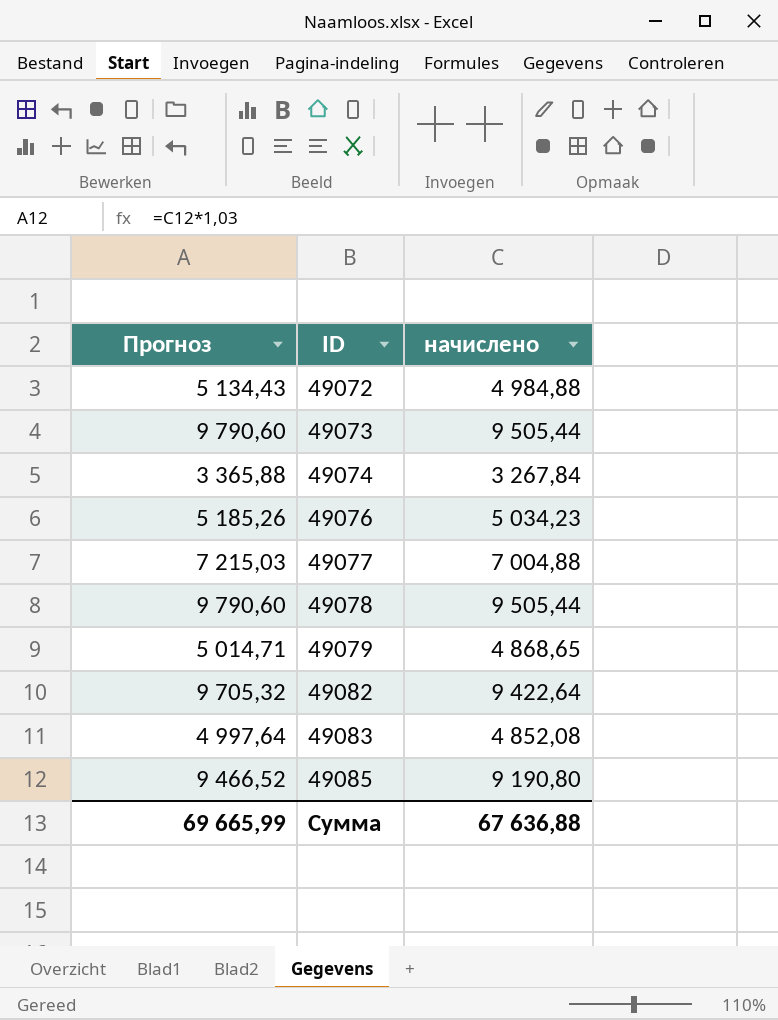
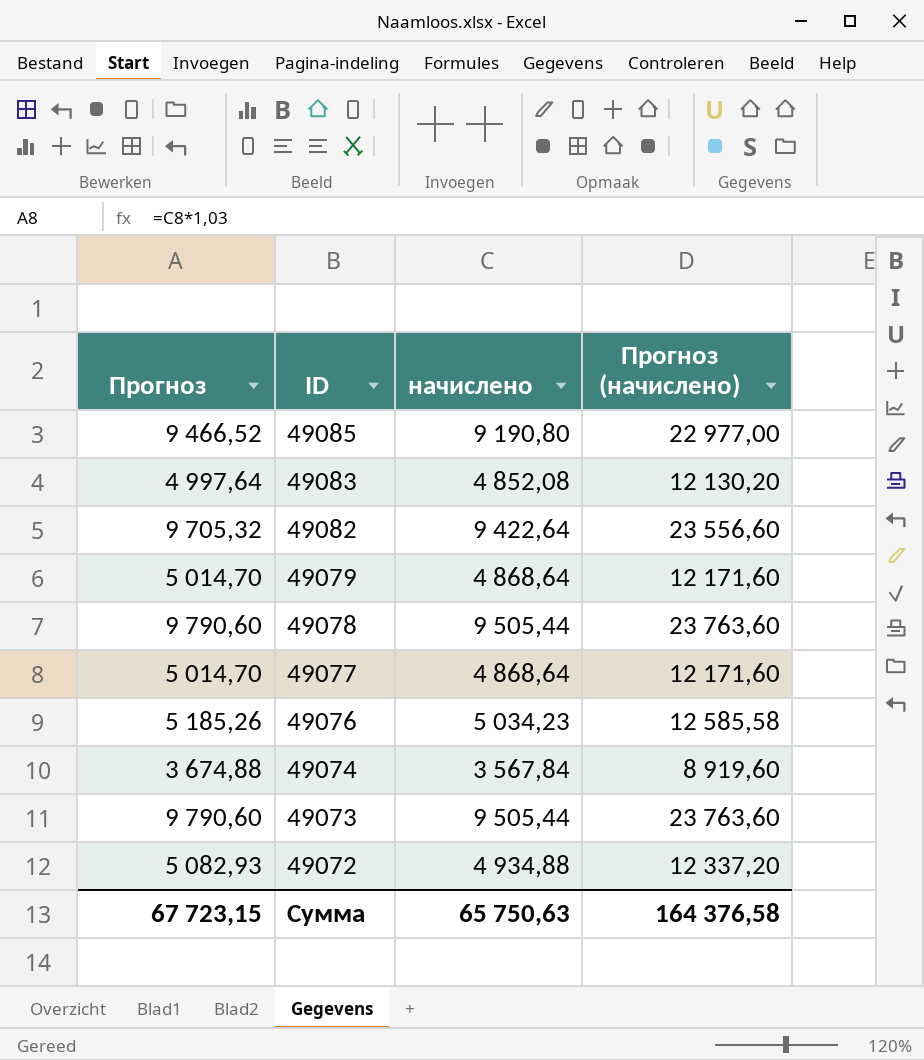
row order: ID ascending -> ID descending
column Прогноз (начислено) | formula: none -> [начислено] * 2,5
49079 | Прогноз: 5 014,71 -> 5 014,70
49079 | начислено: 4 868,65 -> 4 868,64
49077 | Прогноз: 7 215,03 -> 5 014,70
49077 | начислено: 7 004,88 -> 4 868,64
49074 | Прогноз: 3 365,88 -> 3 674,88
49074 | начислено: 3 267,84 -> 3 567,84
49072 | Прогноз: 5 134,43 -> 5 082,93
49072 | начислено: 4 984,88 -> 4 934,88
Сумма | Прогноз: 69 665,99 -> 67 723,15
Сумма | начислено: 67 636,88 -> 65 750,63

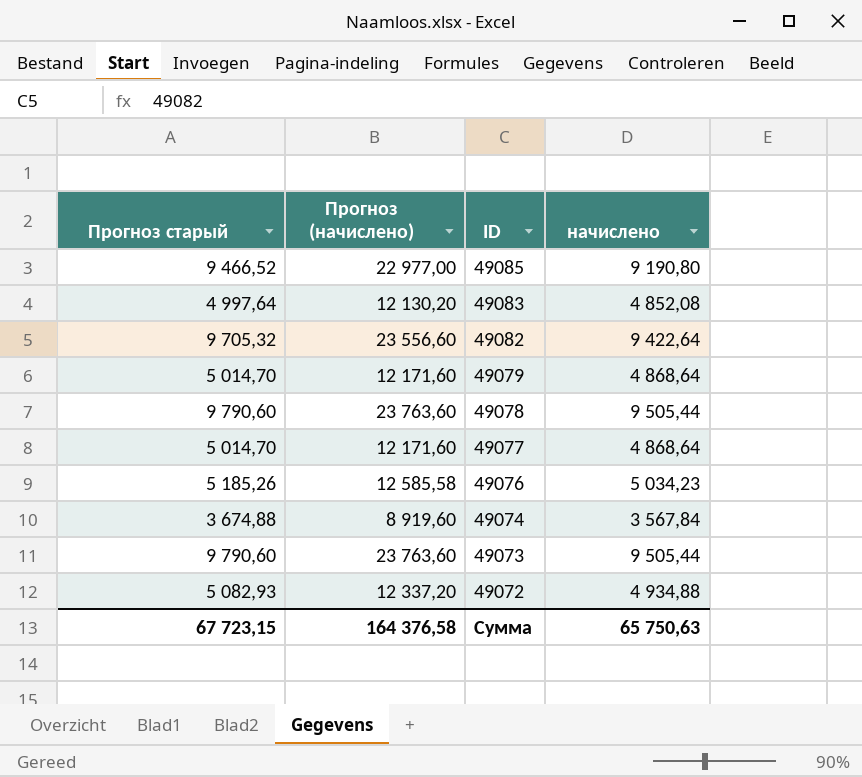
column name: Прогноз -> Прогноз старый
column Прогноз (начислено) | position: 4 -> 2

